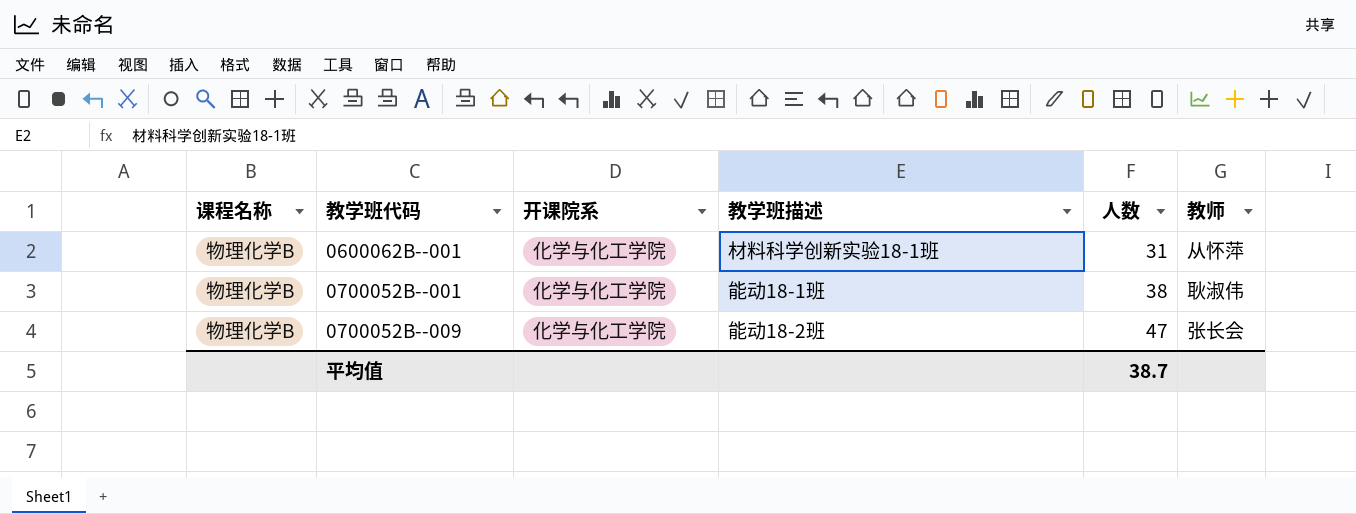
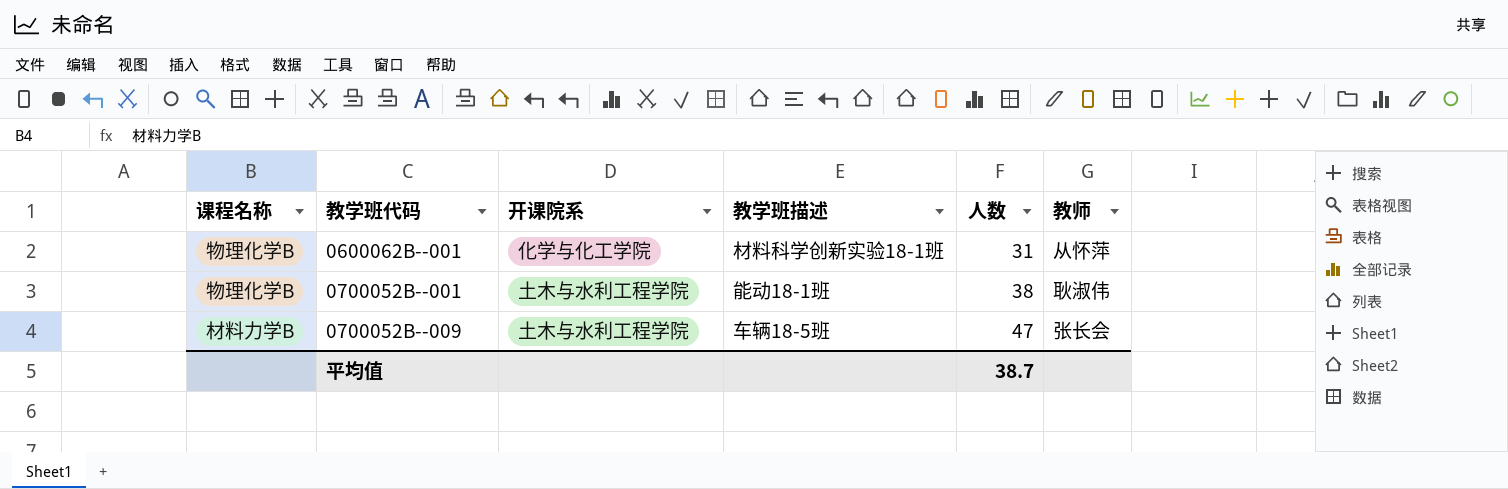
0700052B--001 | 开课院系: 化学与化工学院 -> 土木与水利工程学院
0700052B--009 | 课程名称: 物理化学B -> 材料力学B
0700052B--009 | 开课院系: 化学与化工学院 -> 土木与水利工程学院
0700052B--009 | 教学班描述: 能动18-2班 -> 车辆18-5班

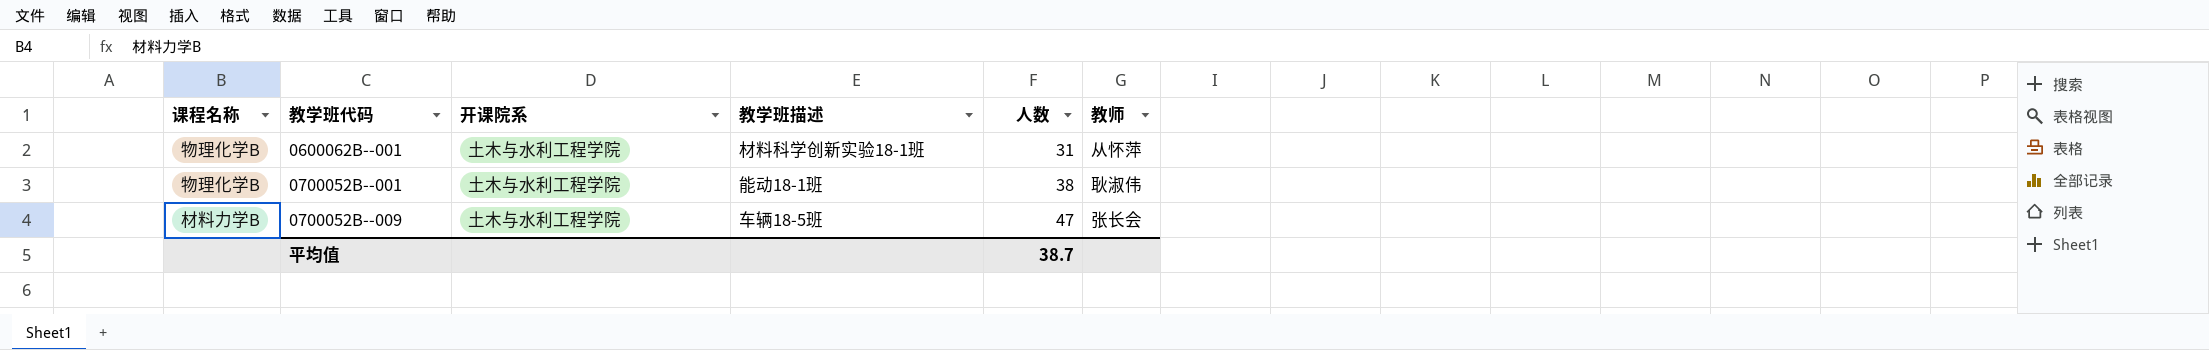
0600062B--001 | 开课院系: 化学与化工学院 -> 土木与水利工程学院

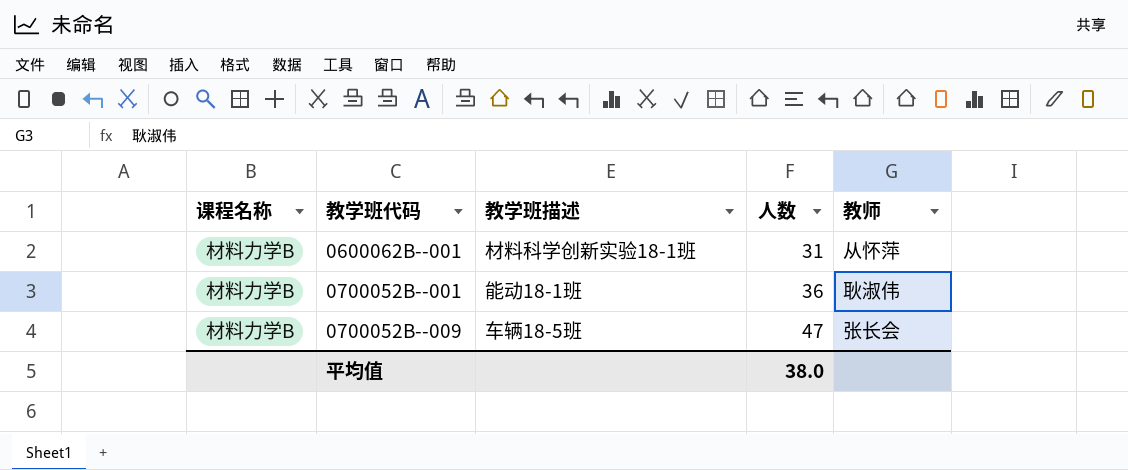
column 开课院系 | position: 3 -> none
0600062B--001 | 课程名称: 物理化学B -> 材料力学B
0700052B--001 | 课程名称: 物理化学B -> 材料力学B
0700052B--001 | 人数: 38 -> 36
平均值 | 人数: 38.7 -> 38.0

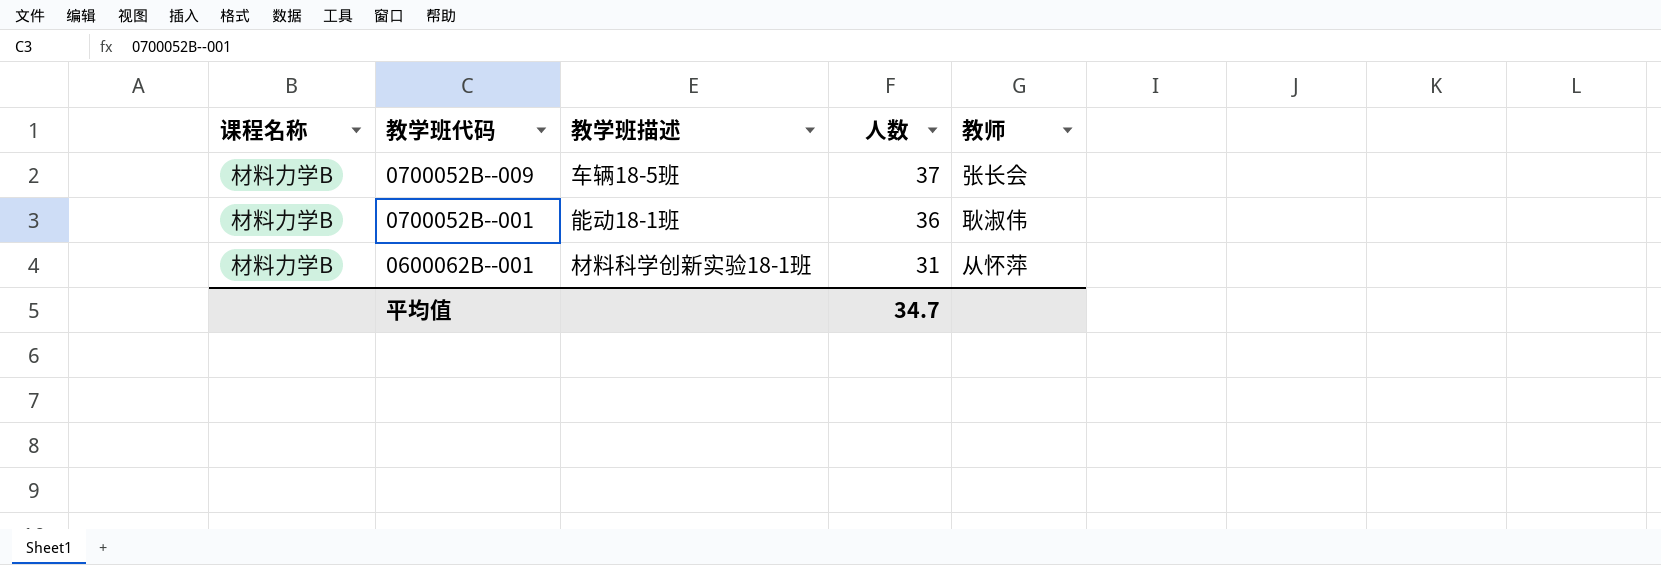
row order: 教学班代码 ascending -> 教学班代码 descending
0700052B--009 | 人数: 47 -> 37
平均值 | 人数: 38.0 -> 34.7

